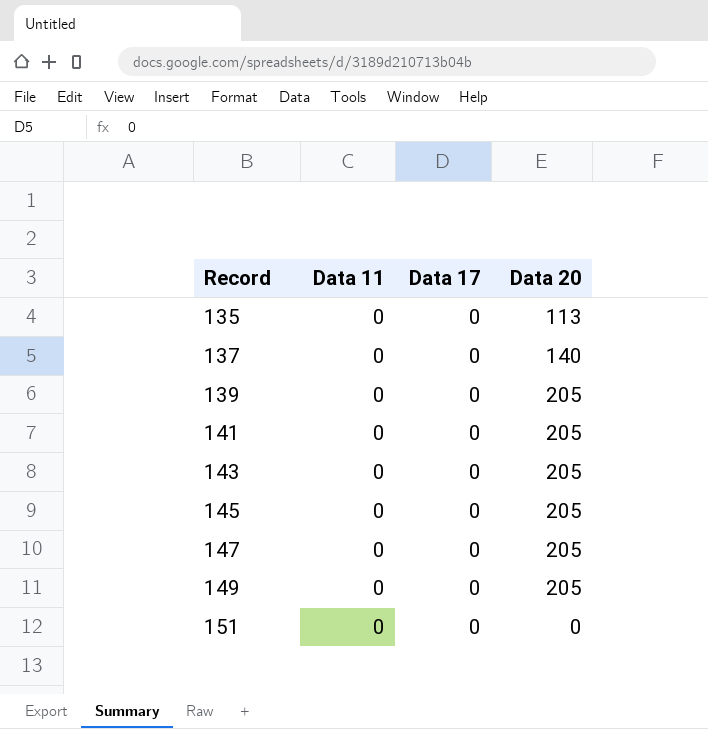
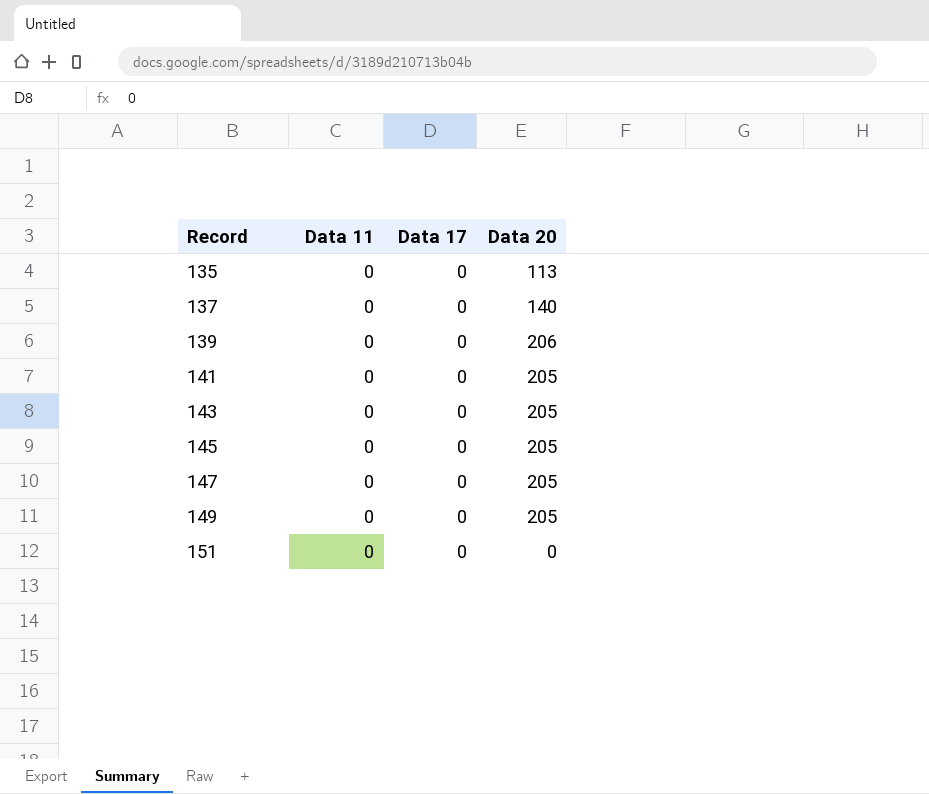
139 | Data 20: 205 -> 206

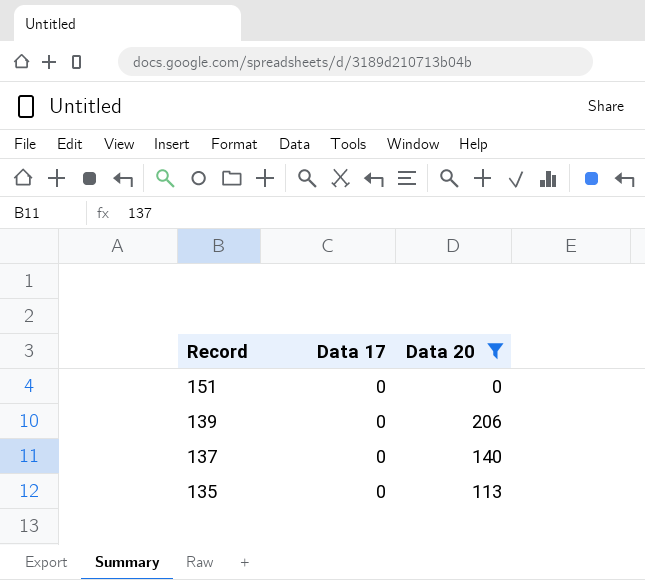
filter: none -> Data 20 != 205
row order: Record ascending -> Record descending
column Data 11 | position: 2 -> none

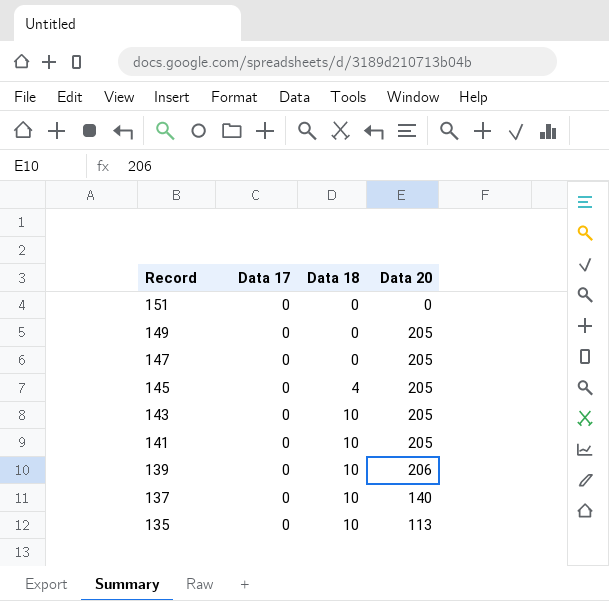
filter: Data 20 != 205 -> none
column Data 18 | position: none -> 3

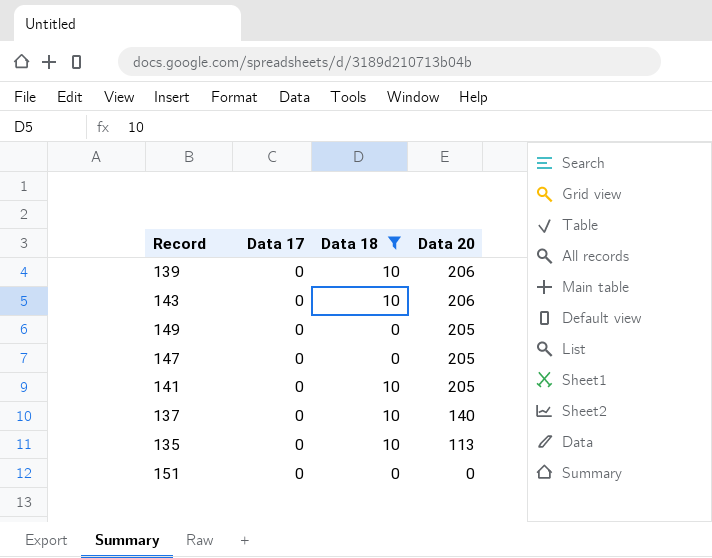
filter: none -> Data 18 != 4
row order: Record descending -> Data 20 descending
143 | Data 20: 205 -> 206

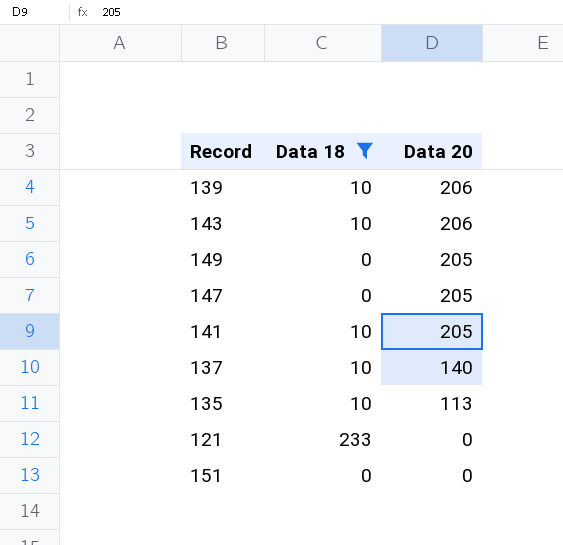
column Data 17 | position: 2 -> none
row 121: none -> 233 | 0

